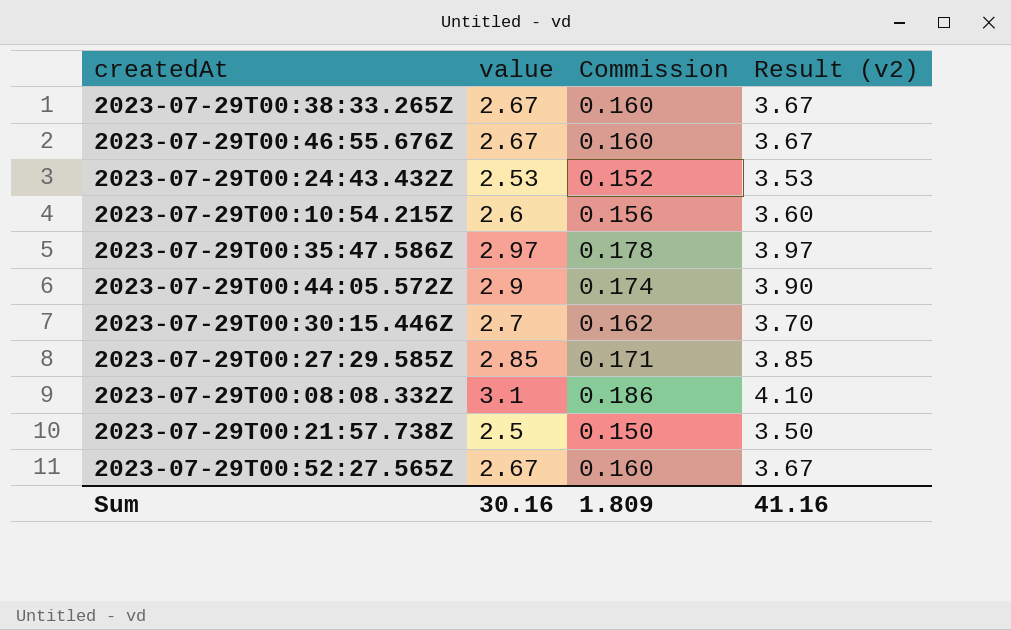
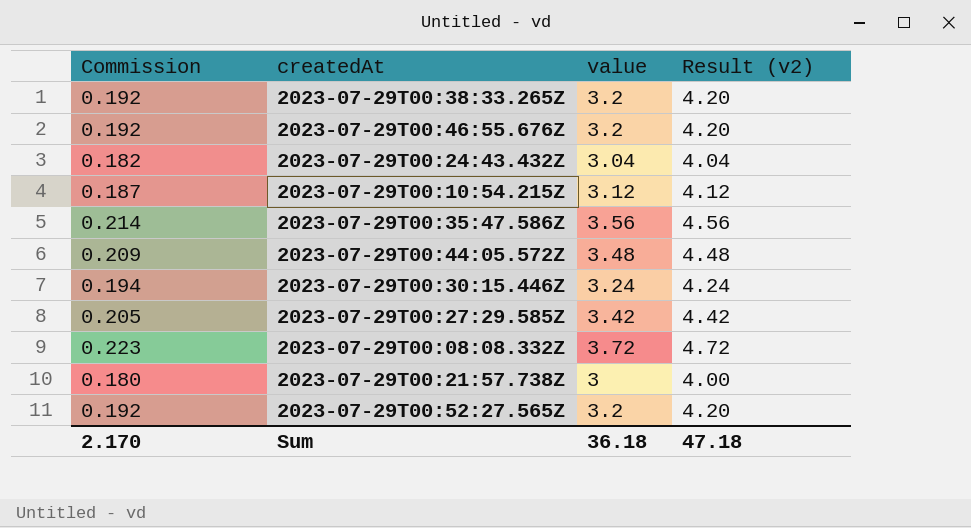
column Commission | position: 3 -> 1
2023-07-29T00:38:33.265Z | Commission: 0.160 -> 0.192
2023-07-29T00:38:33.265Z | value: 2.67 -> 3.2
2023-07-29T00:38:33.265Z | Result (v2): 3.67 -> 4.20
2023-07-29T00:46:55.676Z | Commission: 0.160 -> 0.192
2023-07-29T00:46:55.676Z | value: 2.67 -> 3.2
2023-07-29T00:46:55.676Z | Result (v2): 3.67 -> 4.20
2023-07-29T00:24:43.432Z | Commission: 0.152 -> 0.182
2023-07-29T00:24:43.432Z | value: 2.53 -> 3.04
2023-07-29T00:24:43.432Z | Result (v2): 3.53 -> 4.04
2023-07-29T00:10:54.215Z | Commission: 0.156 -> 0.187
2023-07-29T00:10:54.215Z | value: 2.6 -> 3.12
2023-07-29T00:10:54.215Z | Result (v2): 3.60 -> 4.12
2023-07-29T00:35:47.586Z | Commission: 0.178 -> 0.214
2023-07-29T00:35:47.586Z | value: 2.97 -> 3.56
2023-07-29T00:35:47.586Z | Result (v2): 3.97 -> 4.56
2023-07-29T00:44:05.572Z | Commission: 0.174 -> 0.209
2023-07-29T00:44:05.572Z | value: 2.9 -> 3.48
2023-07-29T00:44:05.572Z | Result (v2): 3.90 -> 4.48
2023-07-29T00:30:15.446Z | Commission: 0.162 -> 0.194
2023-07-29T00:30:15.446Z | value: 2.7 -> 3.24
2023-07-29T00:30:15.446Z | Result (v2): 3.70 -> 4.24
2023-07-29T00:27:29.585Z | Commission: 0.171 -> 0.205
2023-07-29T00:27:29.585Z | value: 2.85 -> 3.42
2023-07-29T00:27:29.585Z | Result (v2): 3.85 -> 4.42
2023-07-29T00:08:08.332Z | Commission: 0.186 -> 0.223
2023-07-29T00:08:08.332Z | value: 3.1 -> 3.72
2023-07-29T00:08:08.332Z | Result (v2): 4.10 -> 4.72
2023-07-29T00:21:57.738Z | Commission: 0.150 -> 0.180
2023-07-29T00:21:57.738Z | value: 2.5 -> 3
2023-07-29T00:21:57.738Z | Result (v2): 3.50 -> 4.00
2023-07-29T00:52:27.565Z | Commission: 0.160 -> 0.192
2023-07-29T00:52:27.565Z | value: 2.67 -> 3.2
2023-07-29T00:52:27.565Z | Result (v2): 3.67 -> 4.20
Sum | Commission: 1.809 -> 2.170
Sum | value: 30.16 -> 36.18
Sum | Result (v2): 41.16 -> 47.18

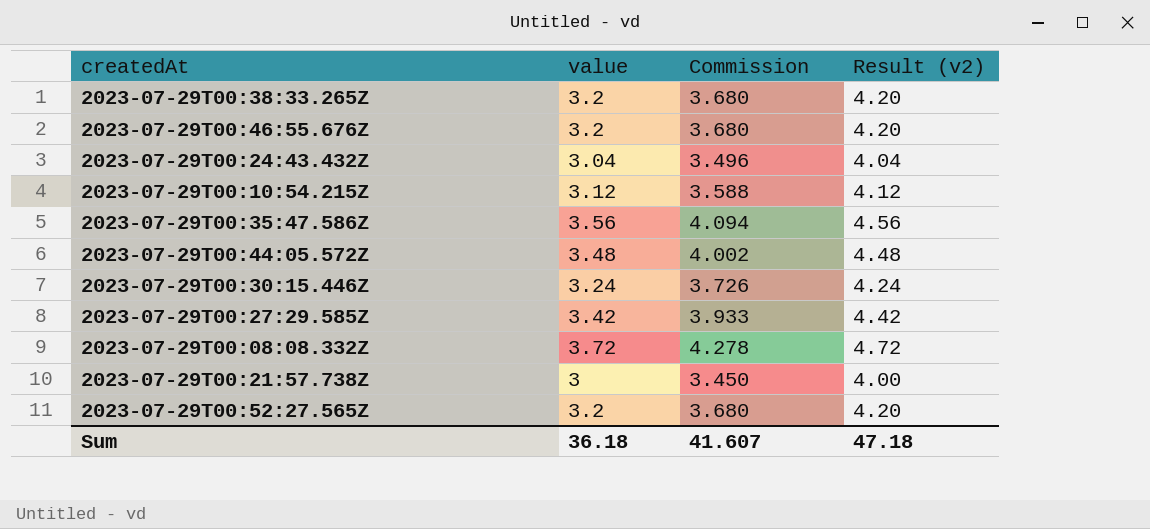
column Commission | formula: [value] * 0.06 -> [value] * 1.15
column Commission | position: 1 -> 3
Sum | Commission: 2.170 -> 41.607

